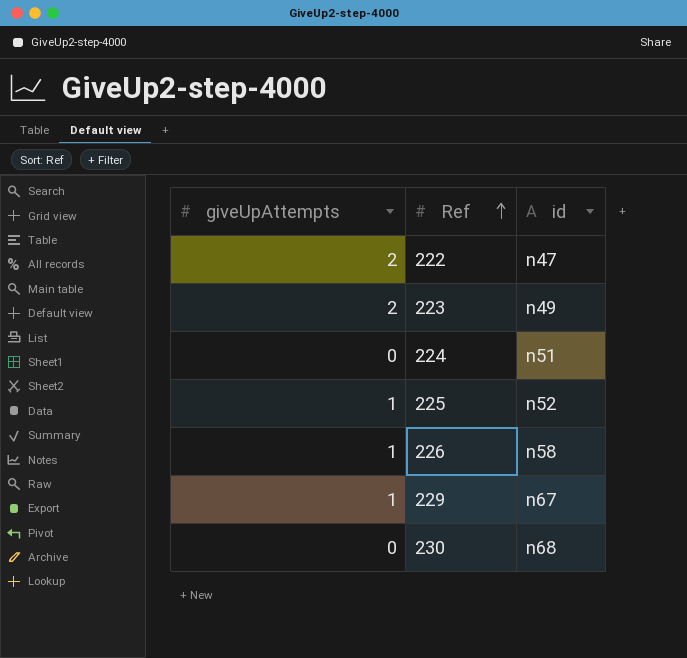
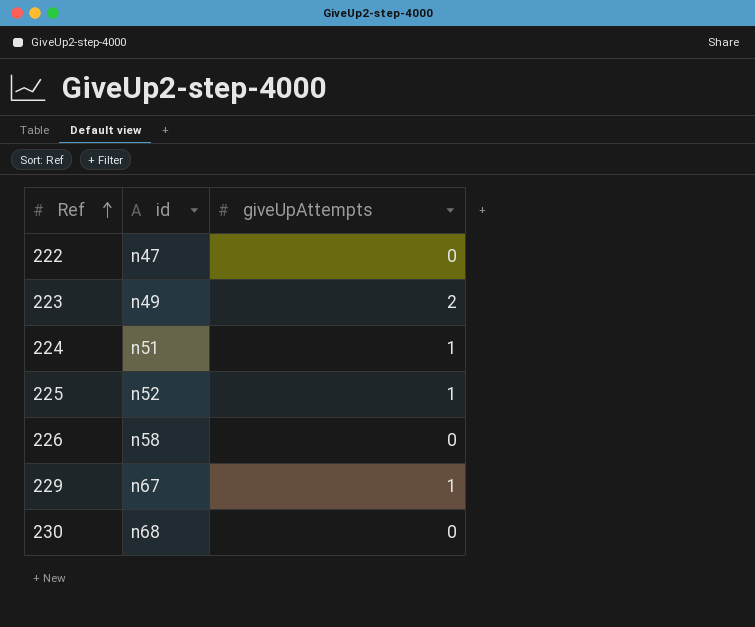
column giveUpAttempts | position: 1 -> 3
222 | giveUpAttempts: 2 -> 0
224 | giveUpAttempts: 0 -> 1
226 | giveUpAttempts: 1 -> 0

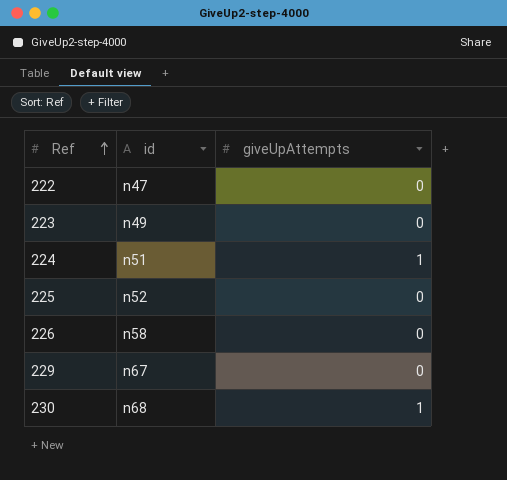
223 | giveUpAttempts: 2 -> 0
225 | giveUpAttempts: 1 -> 0
229 | giveUpAttempts: 1 -> 0
230 | giveUpAttempts: 0 -> 1

